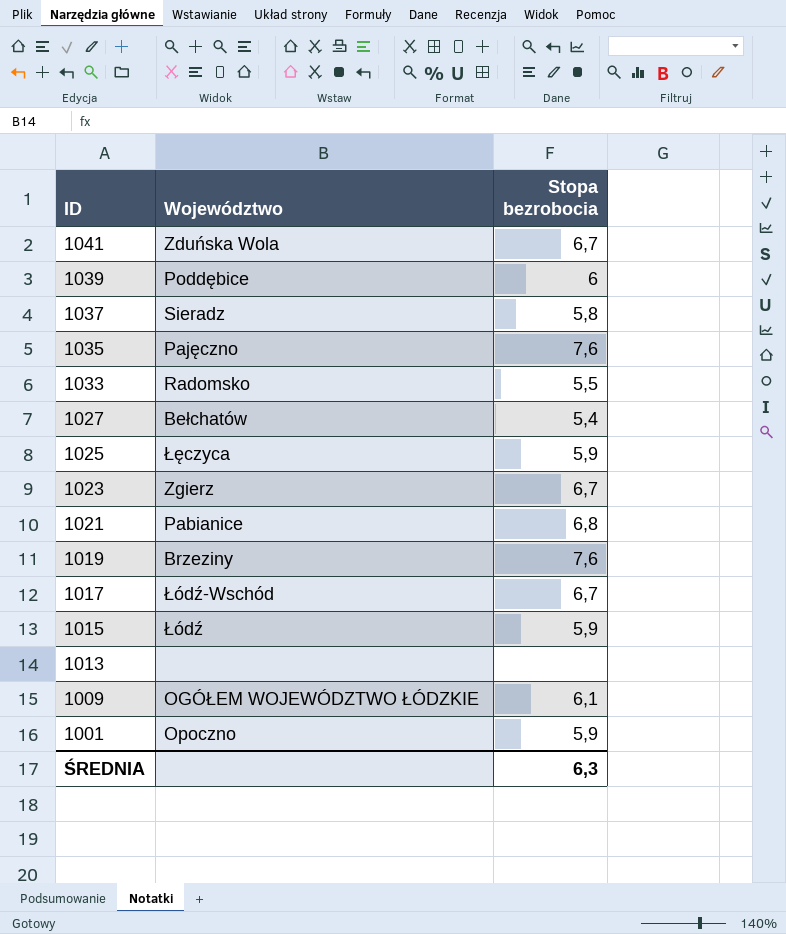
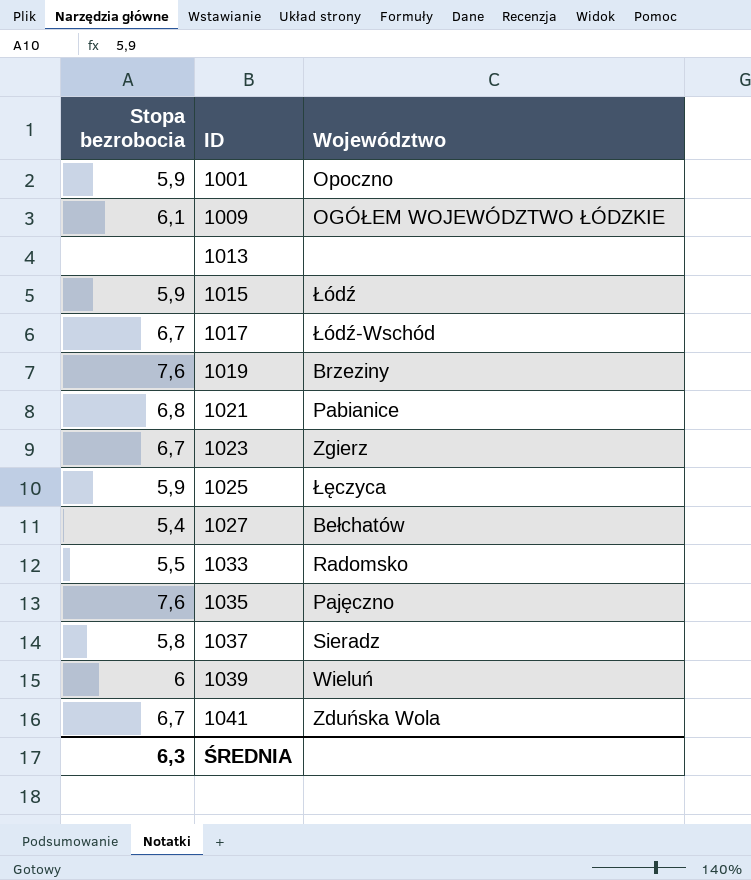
row order: ID descending -> ID ascending
column Stopa bezrobocia | position: 3 -> 1
1039 | Województwo: Poddębice -> Wieluń

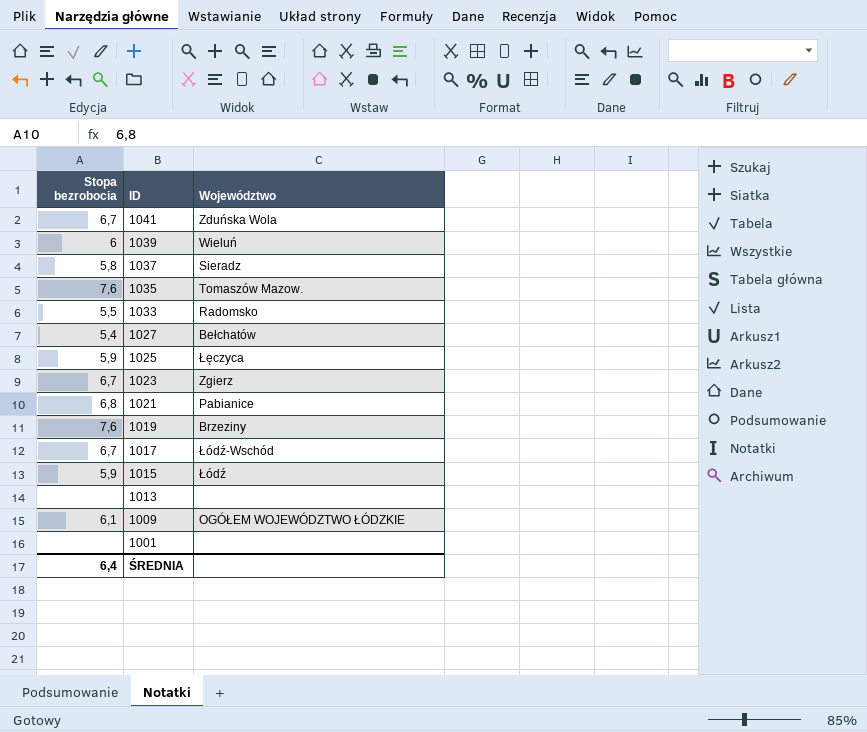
row order: ID ascending -> ID descending
1035 | Województwo: Pajęczno -> Tomaszów Mazow.
1001 | Stopa bezrobocia: 5,9 -> none
1001 | Województwo: Opoczno -> none
ŚREDNIA | Stopa bezrobocia: 6,3 -> 6,4

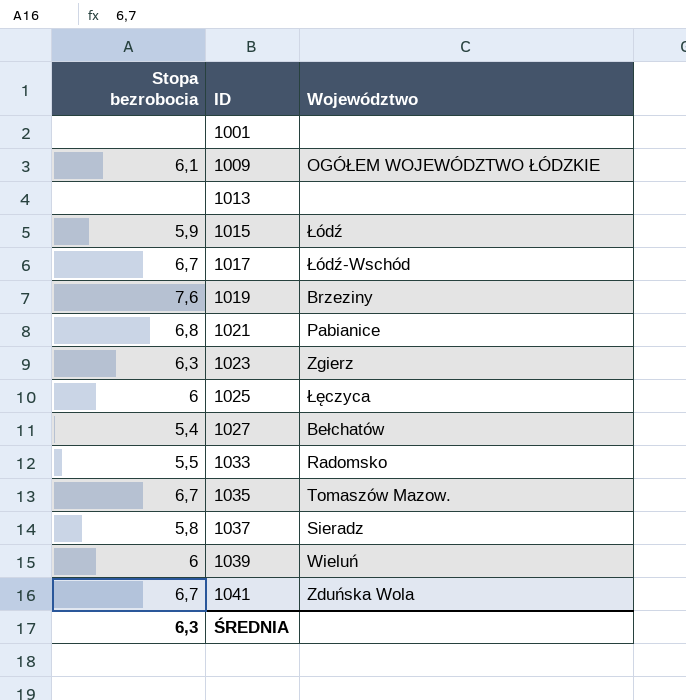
row order: ID descending -> ID ascending
1023 | Stopa bezrobocia: 6,7 -> 6,3
1025 | Stopa bezrobocia: 5,9 -> 6
1035 | Stopa bezrobocia: 7,6 -> 6,7
ŚREDNIA | Stopa bezrobocia: 6,4 -> 6,3

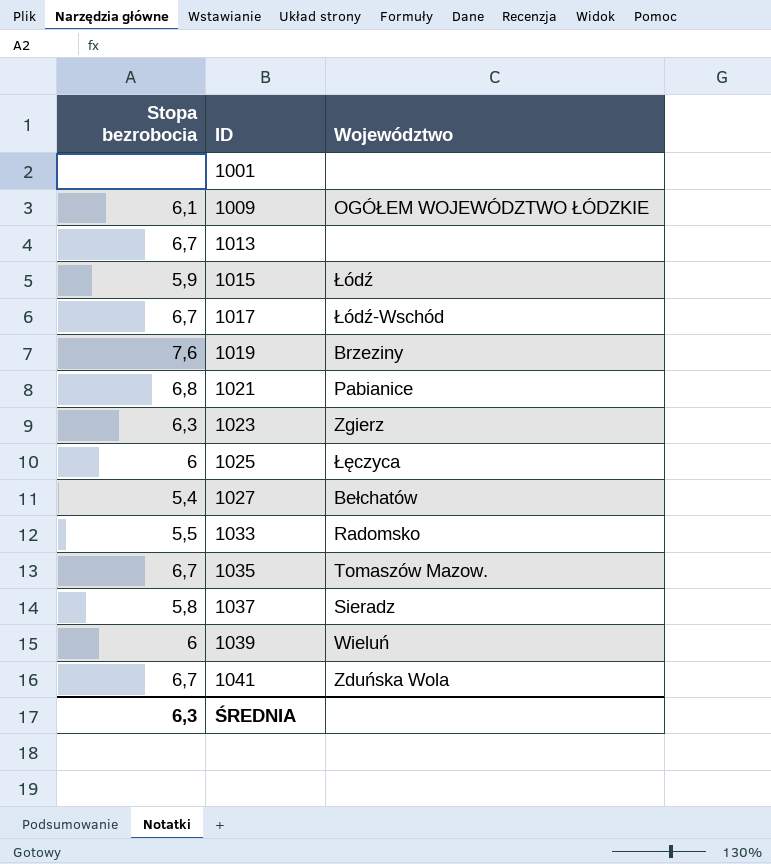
1013 | Stopa bezrobocia: none -> 6,7

